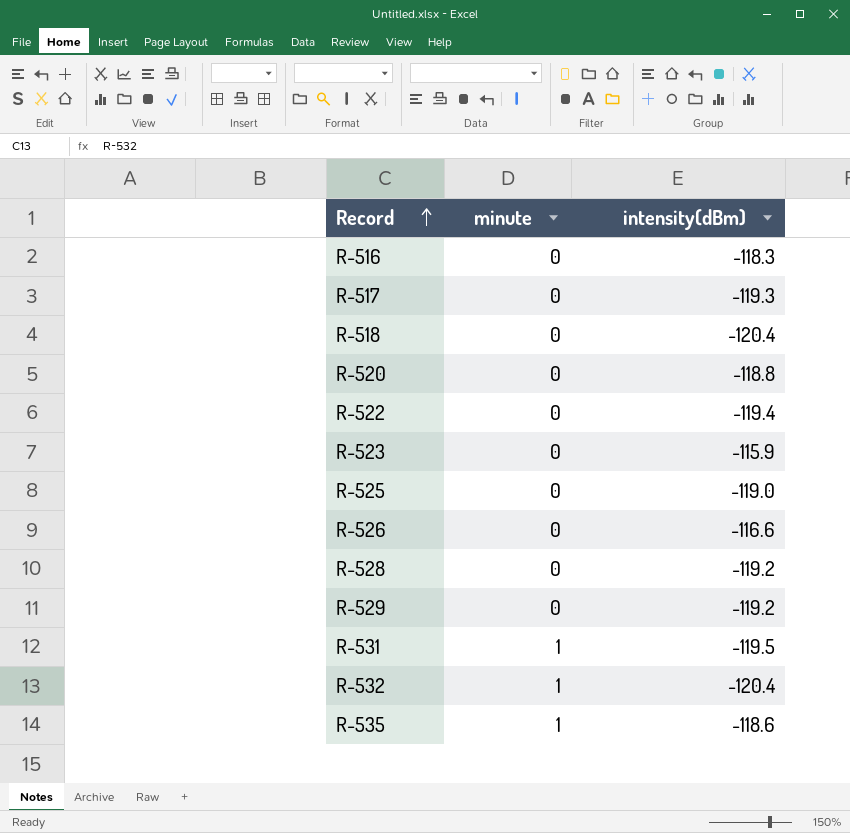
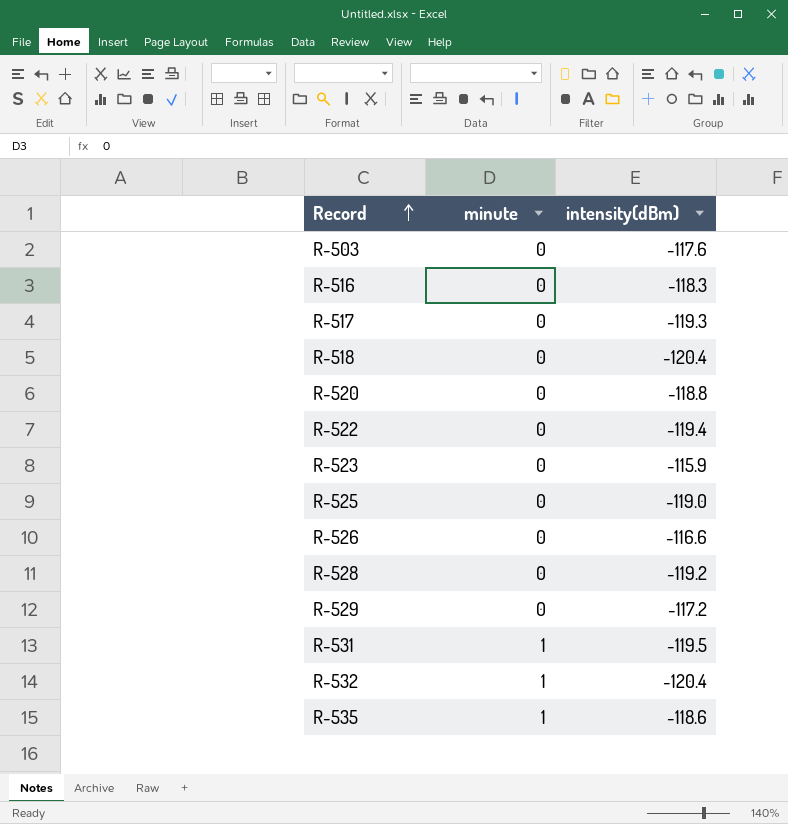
row R-503: none -> 0 | -117.6
R-529 | intensity(dBm): -119.2 -> -117.2

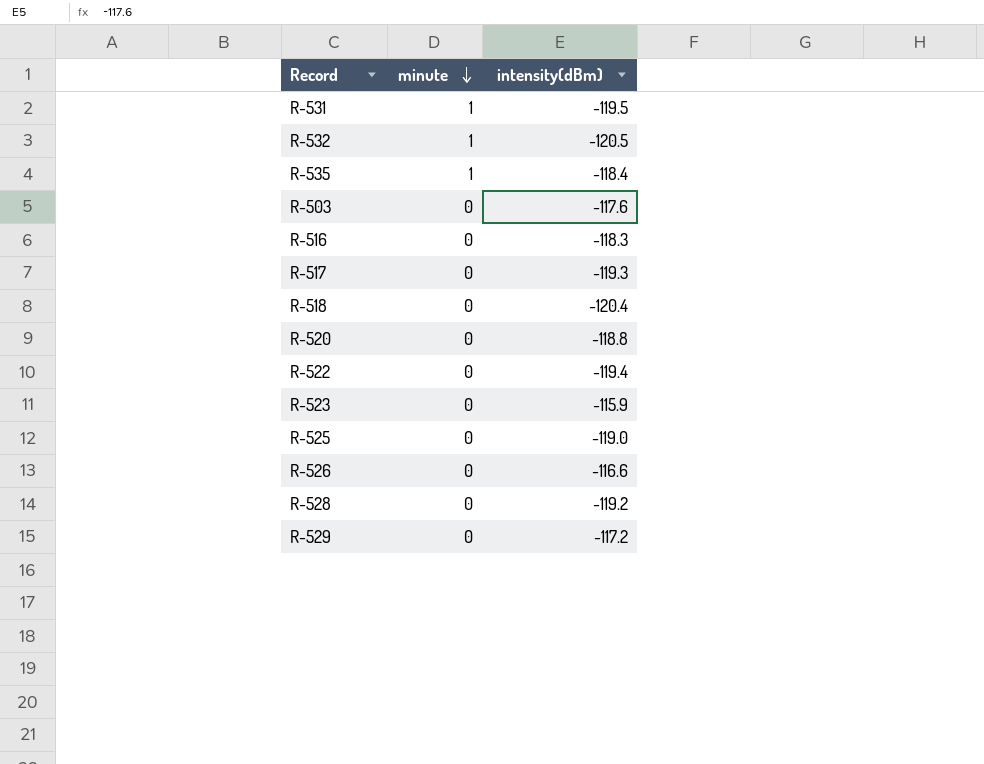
row order: Record ascending -> minute descending
R-532 | intensity(dBm): -120.4 -> -120.5
R-535 | intensity(dBm): -118.6 -> -118.4

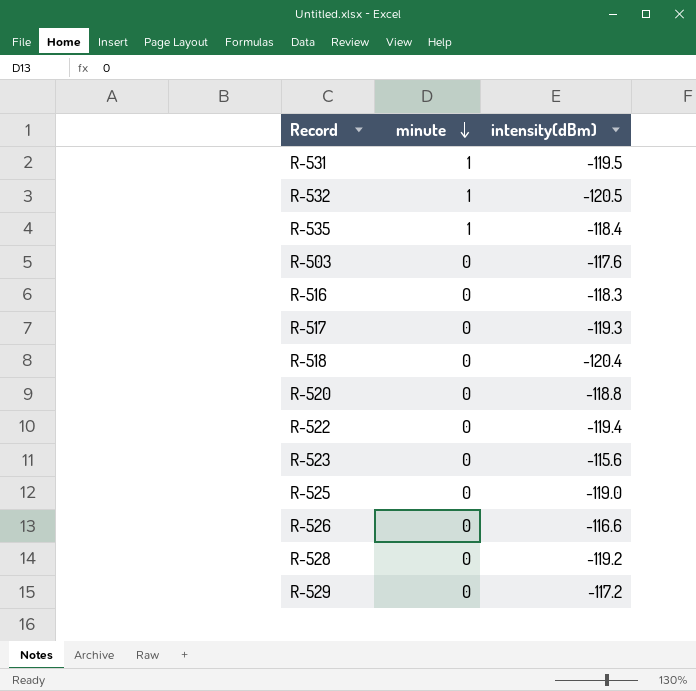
R-523 | intensity(dBm): -115.9 -> -115.6

